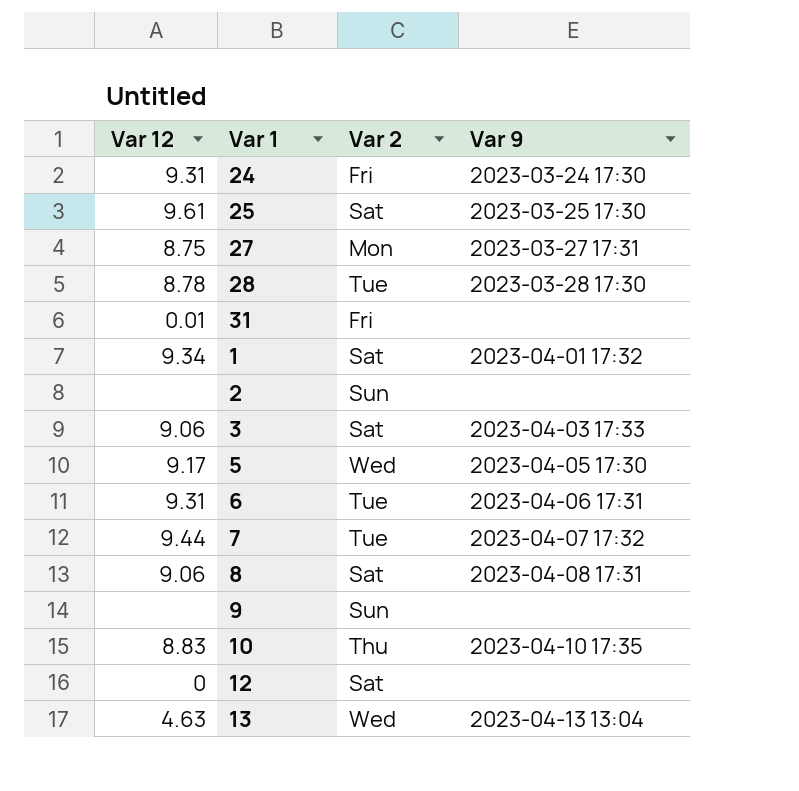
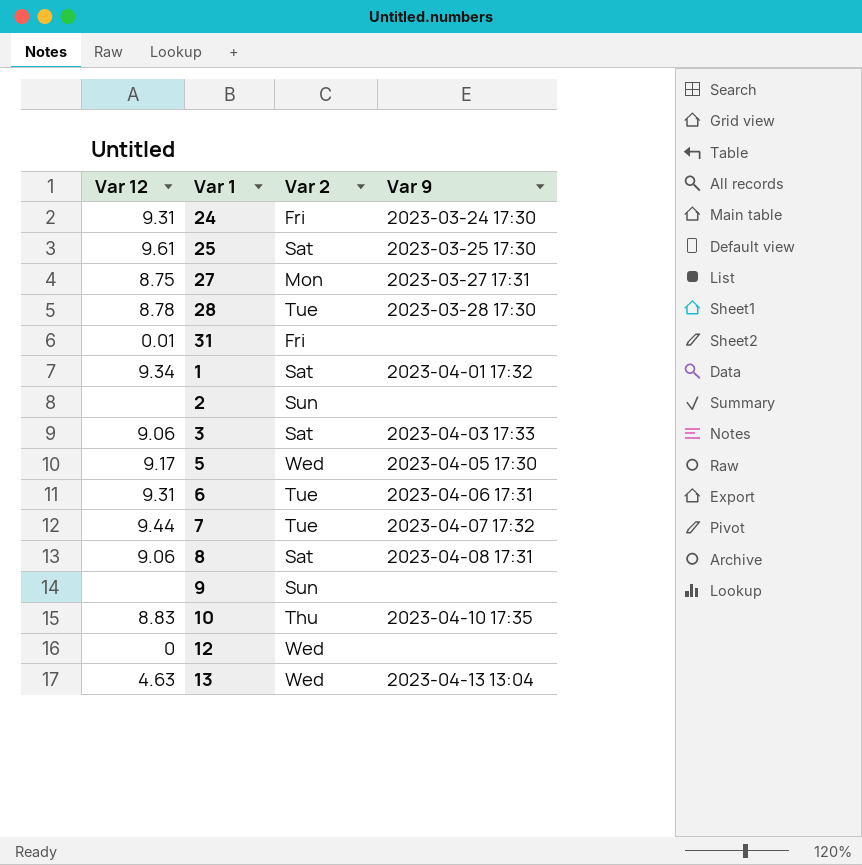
12 | Var 2: Sat -> Wed

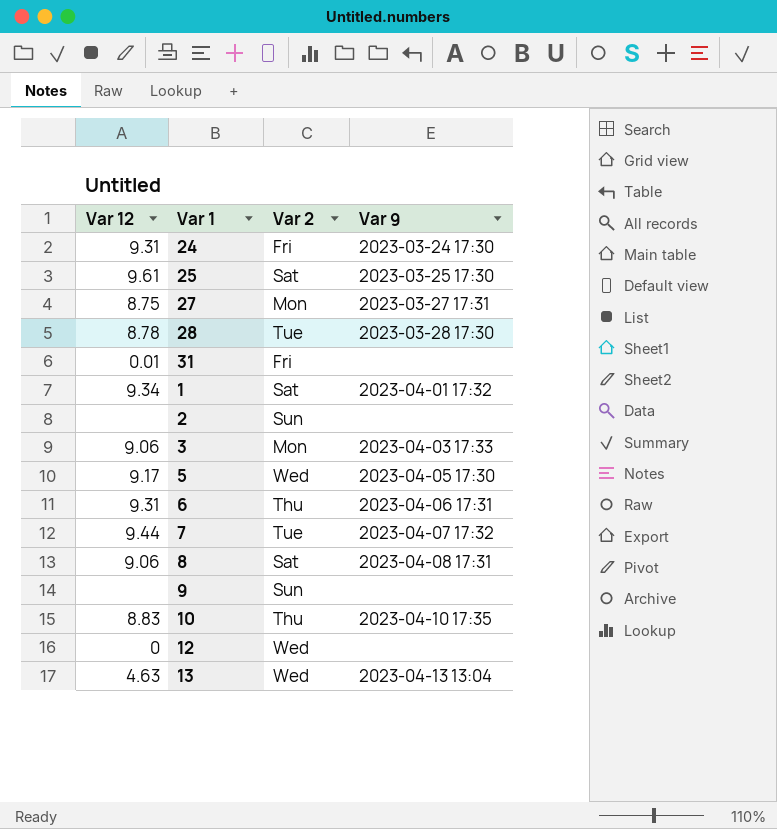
3 | Var 2: Sat -> Mon
6 | Var 2: Tue -> Thu

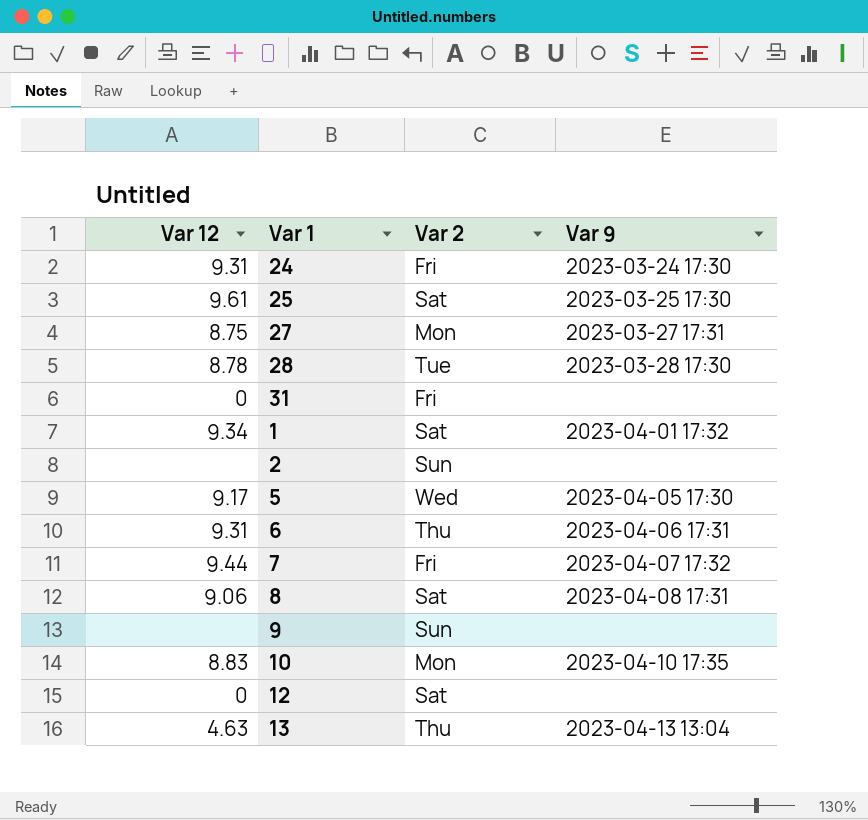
row 3: 9.06 | Mon | 2023-04-03 17:33 -> none
31 | Var 12: 0.01 -> 0
7 | Var 2: Tue -> Fri
10 | Var 2: Thu -> Mon
12 | Var 2: Wed -> Sat
13 | Var 2: Wed -> Thu

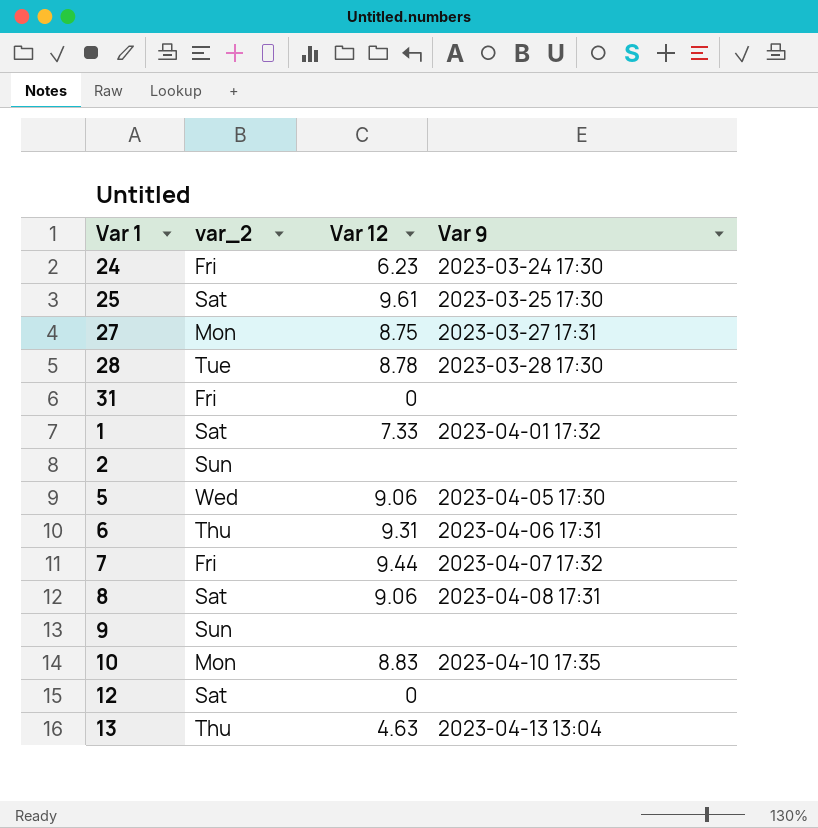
column name: Var 2 -> var_2
column Var 12 | position: 1 -> 3
24 | Var 12: 9.31 -> 6.23
1 | Var 12: 9.34 -> 7.33
5 | Var 12: 9.17 -> 9.06

